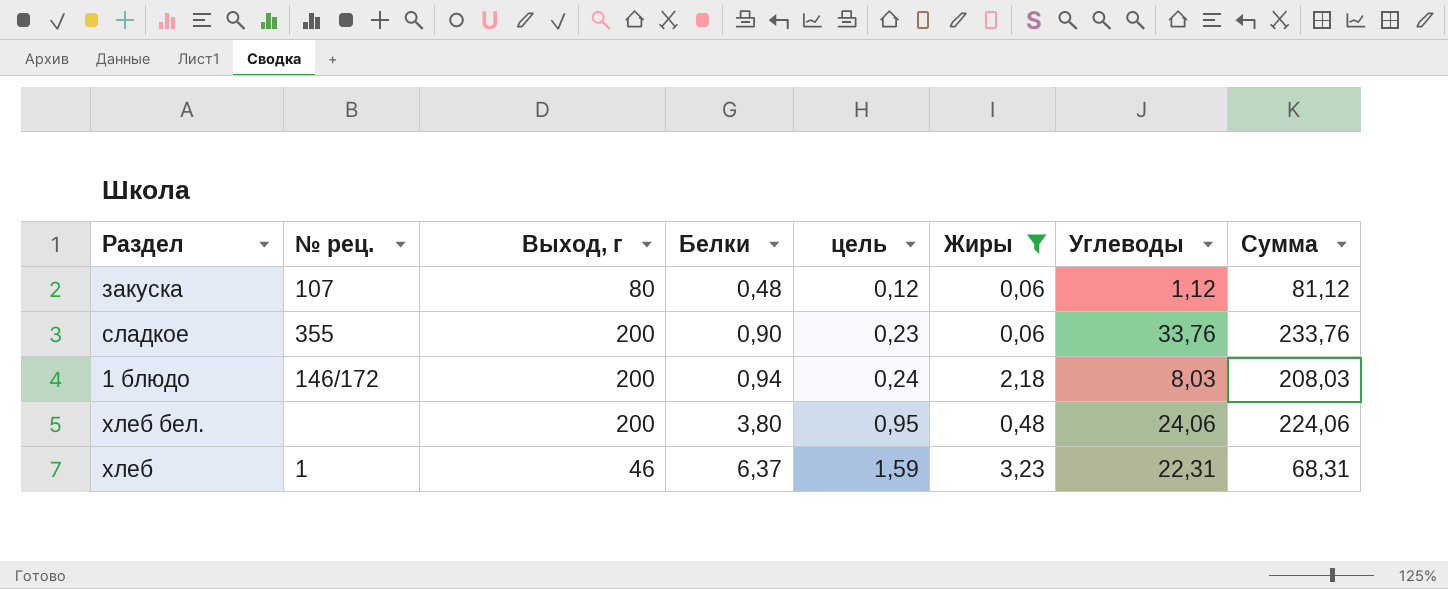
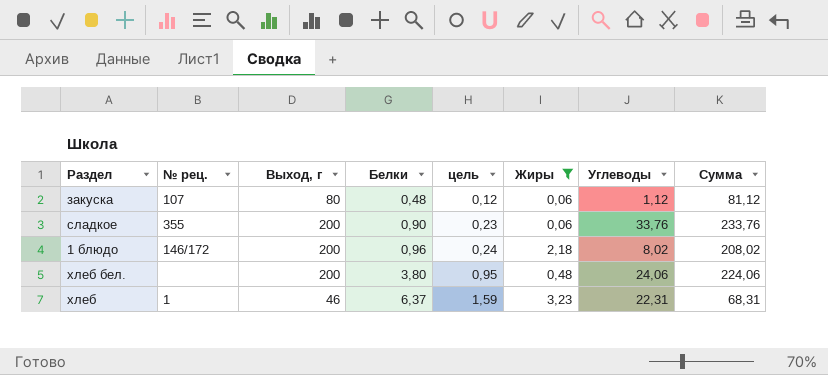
1 блюдо | Белки: 0,94 -> 0,96
1 блюдо | Углеводы: 8,03 -> 8,02
1 блюдо | Сумма: 208,03 -> 208,02

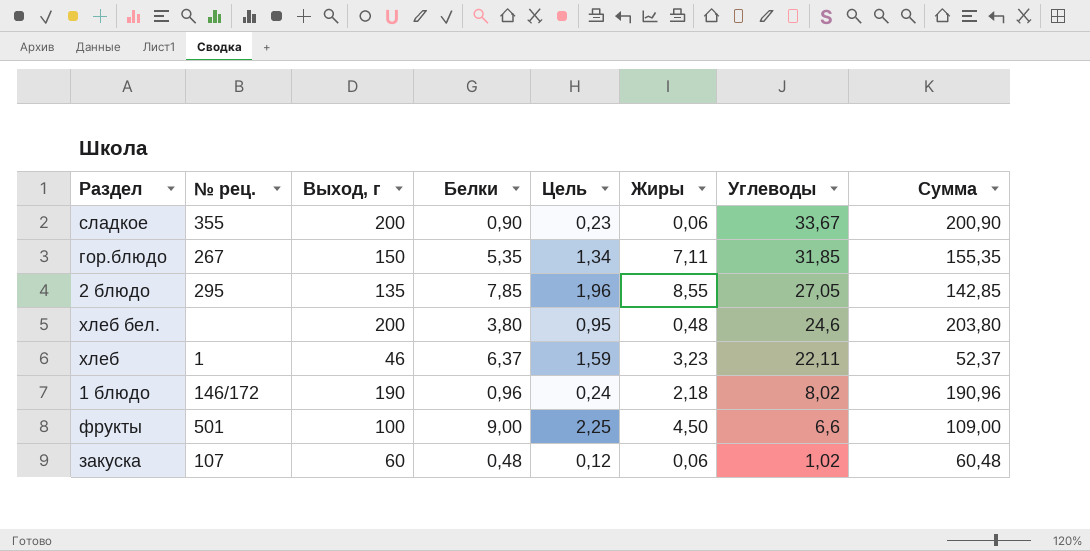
filter: Жиры <= 3,23 -> none
row order: Белки ascending -> Углеводы descending
column name: цель -> Цель
column Сумма | formula: [Выход, г] + [Углеводы] -> [Выход, г] + [Белки]
сладкое | Углеводы: 33,76 -> 33,67
хлеб бел. | Углеводы: 24,06 -> 24,6
хлеб | Углеводы: 22,31 -> 22,11
1 блюдо | Выход, г: 200 -> 190
закуска | Выход, г: 80 -> 60
закуска | Углеводы: 1,12 -> 1,02

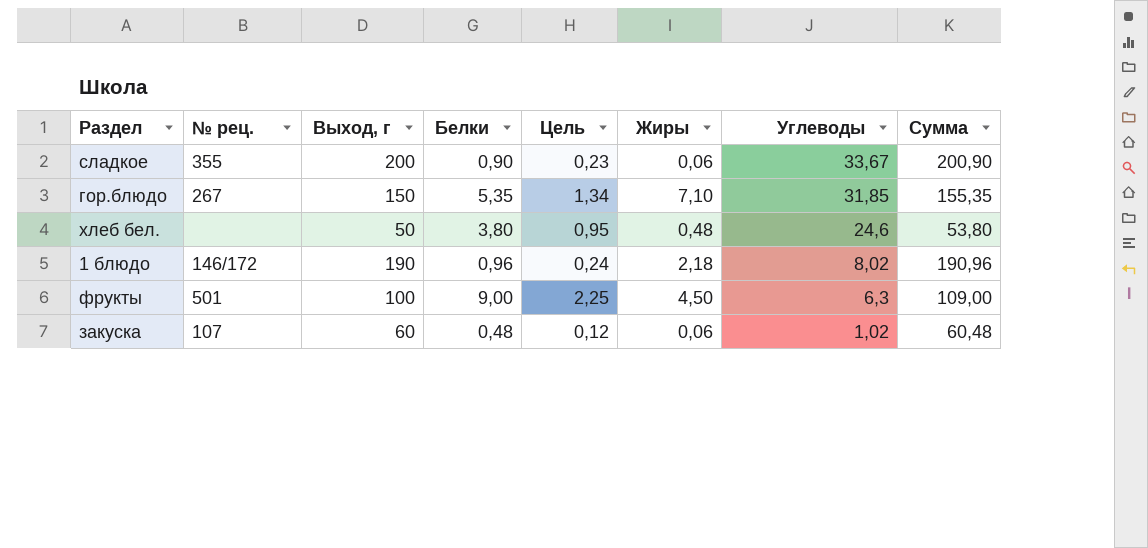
row 2 блюдо: 295 | 135 | 7,85 | 1,96 | 8,55 | 27,05 | 142,85 -> none
row хлеб: 1 | 46 | 6,37 | 1,59 | 3,23 | 22,11 | 52,37 -> none
гор.блюдо | Жиры: 7,11 -> 7,10
хлеб бел. | Выход, г: 200 -> 50
хлеб бел. | Сумма: 203,80 -> 53,80
фрукты | Углеводы: 6,6 -> 6,3

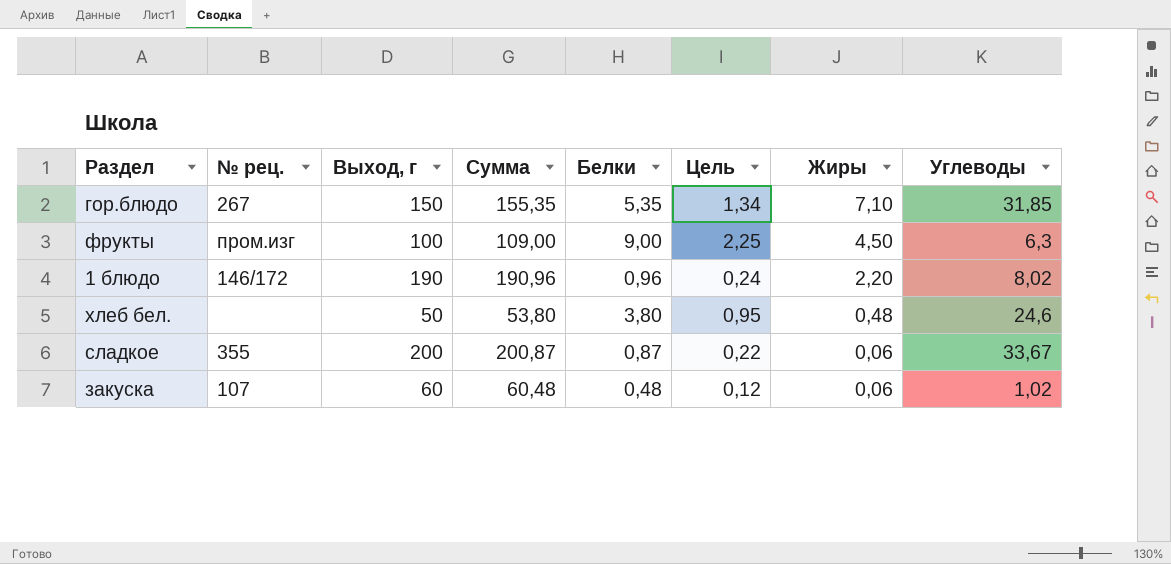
row order: Углеводы descending -> Жиры descending
column Сумма | position: 8 -> 4
фрукты | № рец.: 501 -> пром.изг
1 блюдо | Жиры: 2,18 -> 2,20
сладкое | Сумма: 200,90 -> 200,87
сладкое | Белки: 0,90 -> 0,87
сладкое | Цель: 0,23 -> 0,22

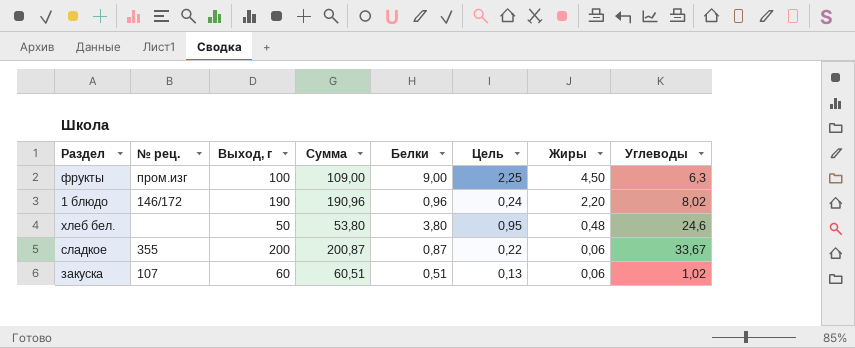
row гор.блюдо: 267 | 150 | 155,35 | 5,35 | 1,34 | 7,10 | 31,85 -> none
закуска | Сумма: 60,48 -> 60,51
закуска | Белки: 0,48 -> 0,51
закуска | Цель: 0,12 -> 0,13

